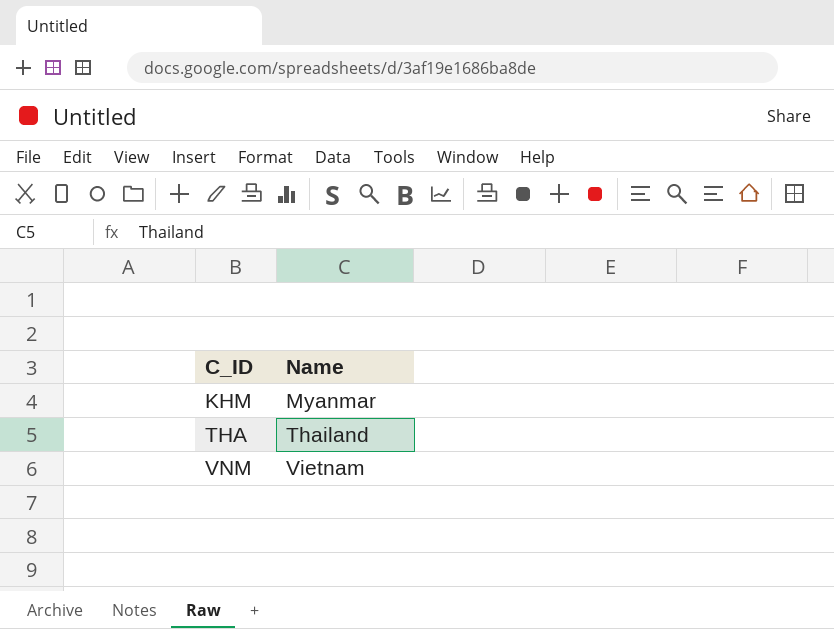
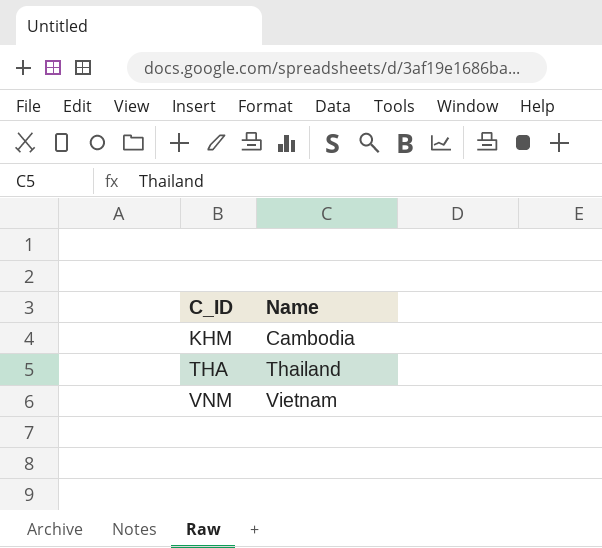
KHM | Name: Myanmar -> Cambodia

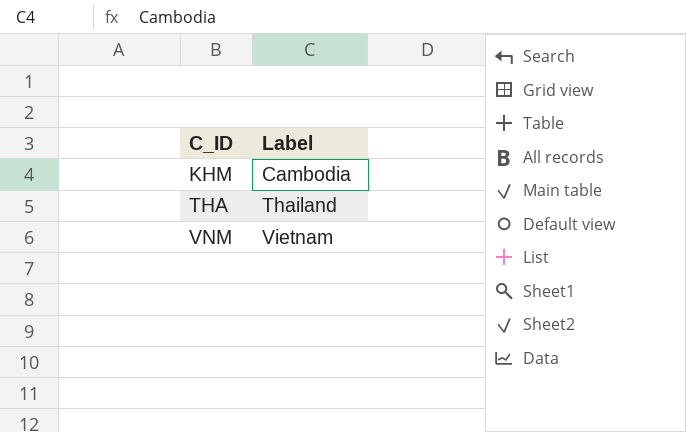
column name: Name -> Label

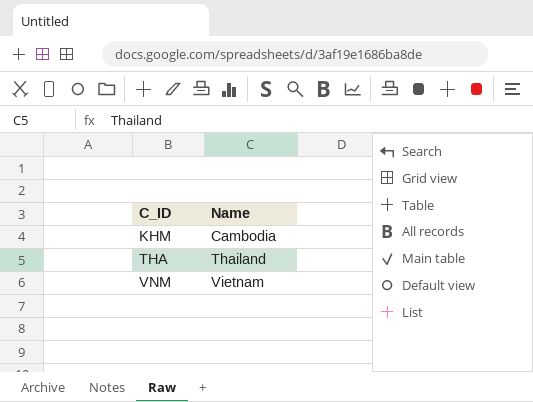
column name: Label -> Name

